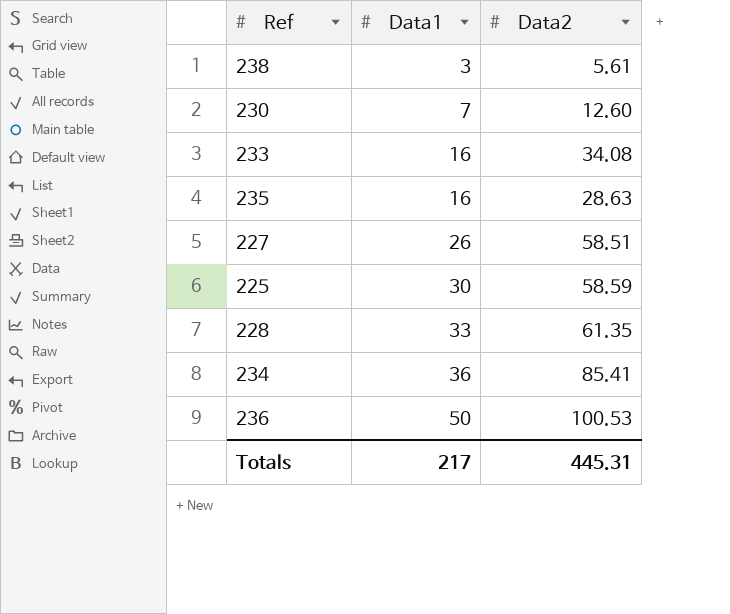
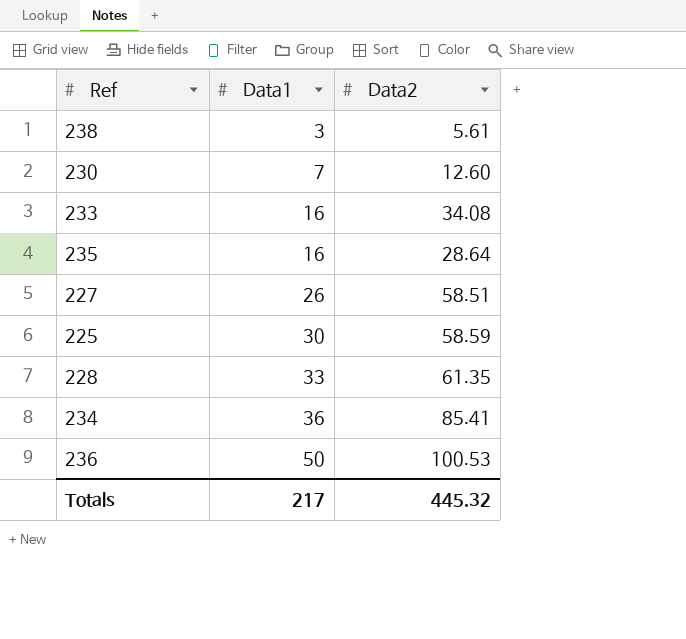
235 | Data2: 28.63 -> 28.64
Totals | Data2: 445.31 -> 445.32

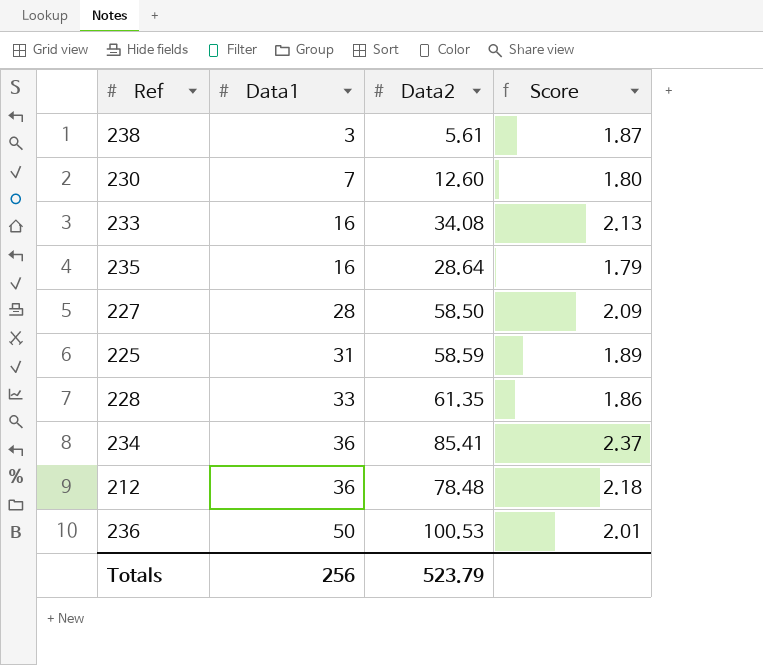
column Score | formula: none -> [Data2] / [Data1]
227 | Data1: 26 -> 28
227 | Data2: 58.51 -> 58.50
225 | Data1: 30 -> 31
row 212: none -> 36 | 78.48 | 2.18
Totals | Data1: 217 -> 256
Totals | Data2: 445.32 -> 523.79

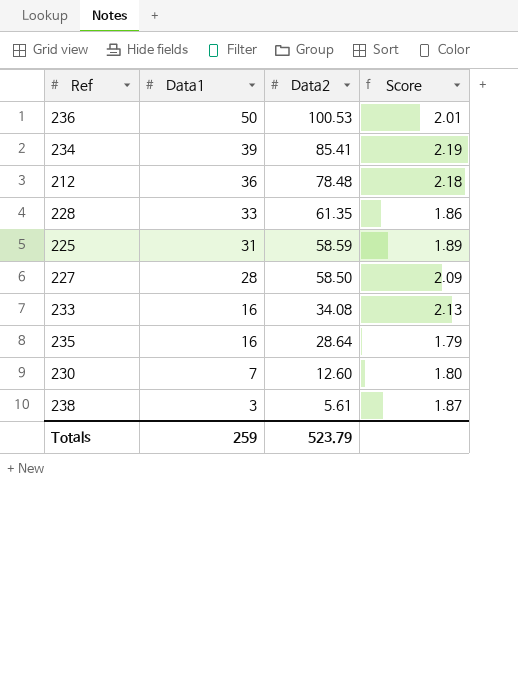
row order: Data1 ascending -> Data1 descending
234 | Data1: 36 -> 39
234 | Score: 2.37 -> 2.19
Totals | Data1: 256 -> 259

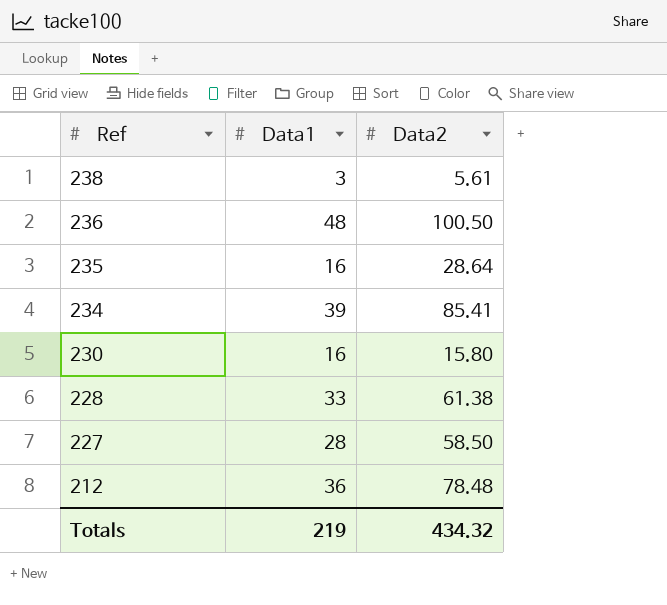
row order: Data1 descending -> Ref descending
column Score | formula: [Data2] / [Data1] -> none
row 225: 31 | 58.59 | 1.89 -> none
row 233: 16 | 34.08 | 2.13 -> none
236 | Data1: 50 -> 48
236 | Data2: 100.53 -> 100.50
230 | Data1: 7 -> 16
230 | Data2: 12.60 -> 15.80
228 | Data2: 61.35 -> 61.38
Totals | Data1: 259 -> 219
Totals | Data2: 523.79 -> 434.32

